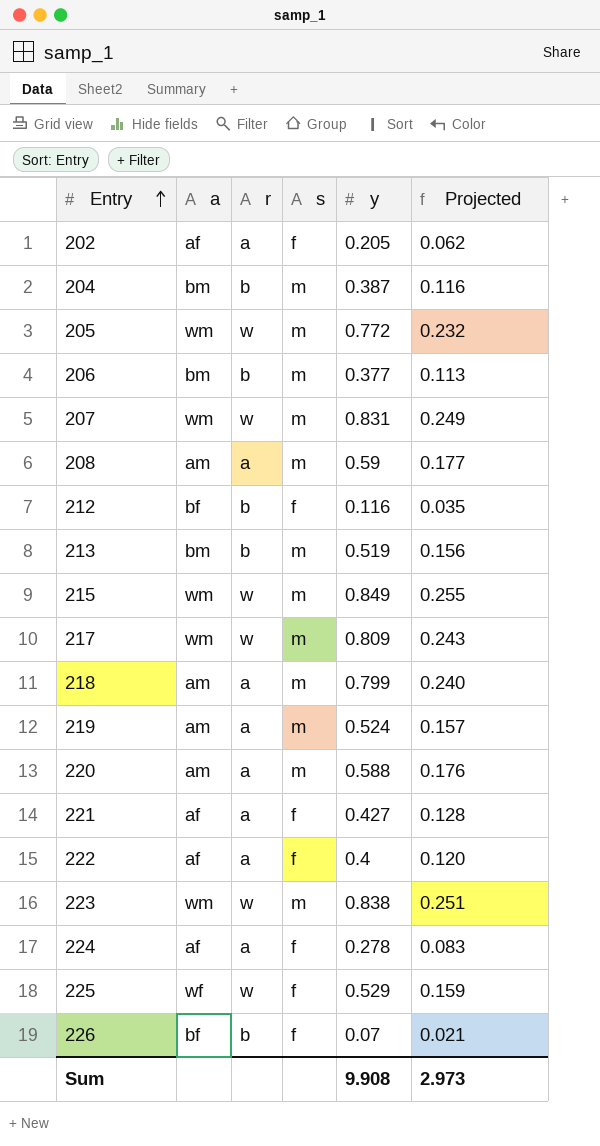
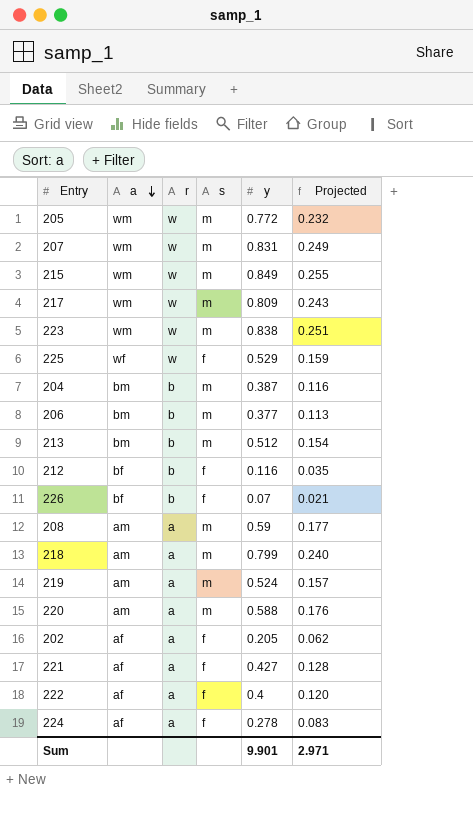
row order: Entry ascending -> a descending
213 | y: 0.519 -> 0.512
213 | Projected: 0.156 -> 0.154
Sum | y: 9.908 -> 9.901
Sum | Projected: 2.973 -> 2.971

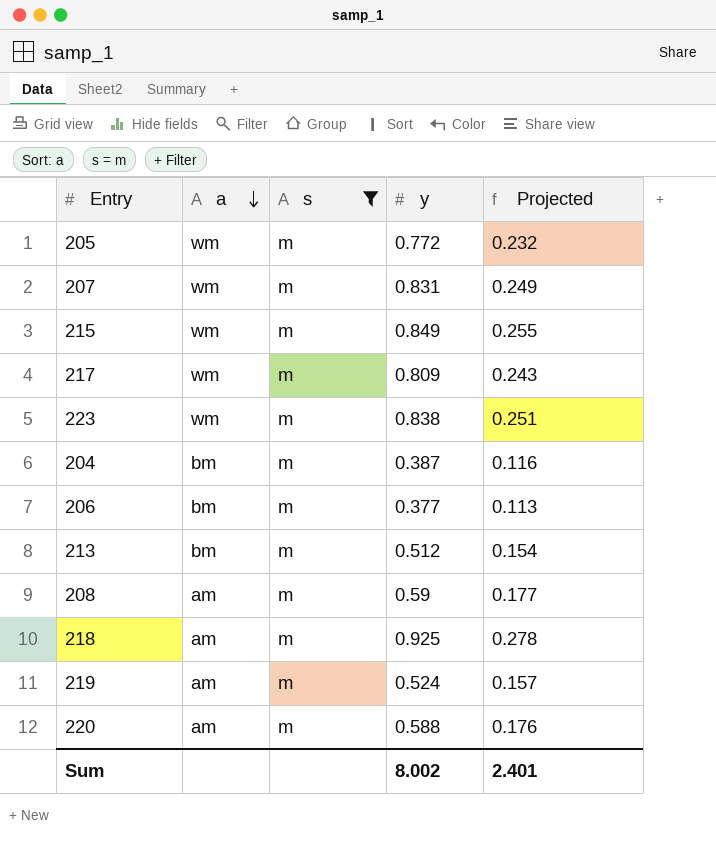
filter: none -> s = m
column r | position: 3 -> none
218 | y: 0.799 -> 0.925
218 | Projected: 0.240 -> 0.278
Sum | y: 9.901 -> 8.002
Sum | Projected: 2.971 -> 2.401

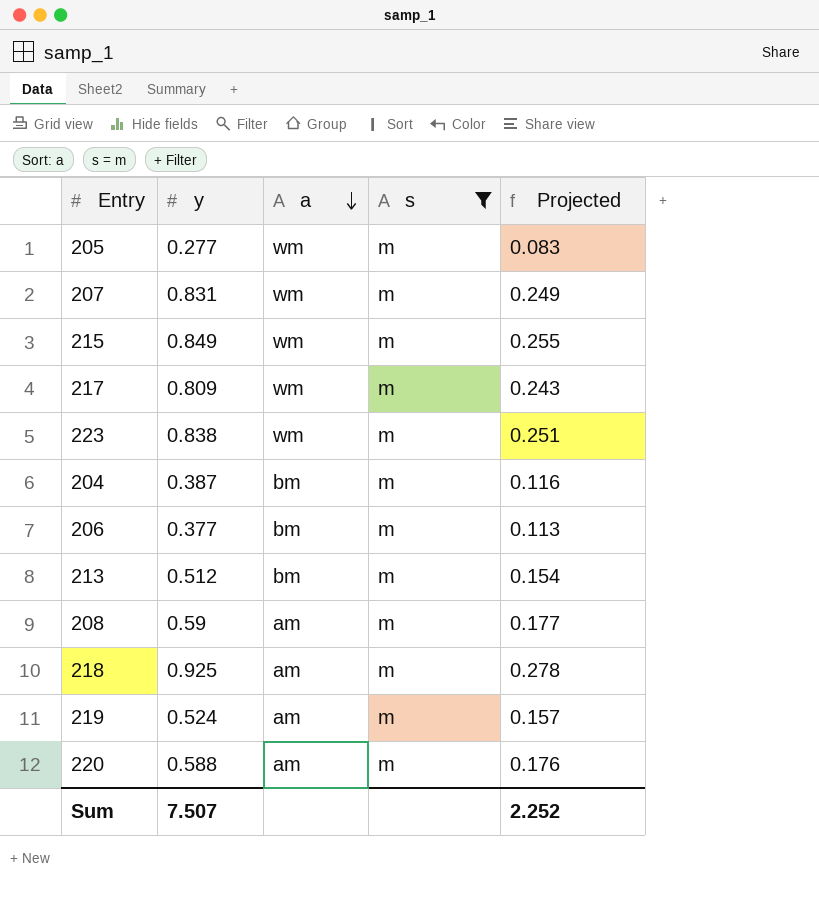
column y | position: 4 -> 2
205 | y: 0.772 -> 0.277
205 | Projected: 0.232 -> 0.083
Sum | y: 8.002 -> 7.507
Sum | Projected: 2.401 -> 2.252

